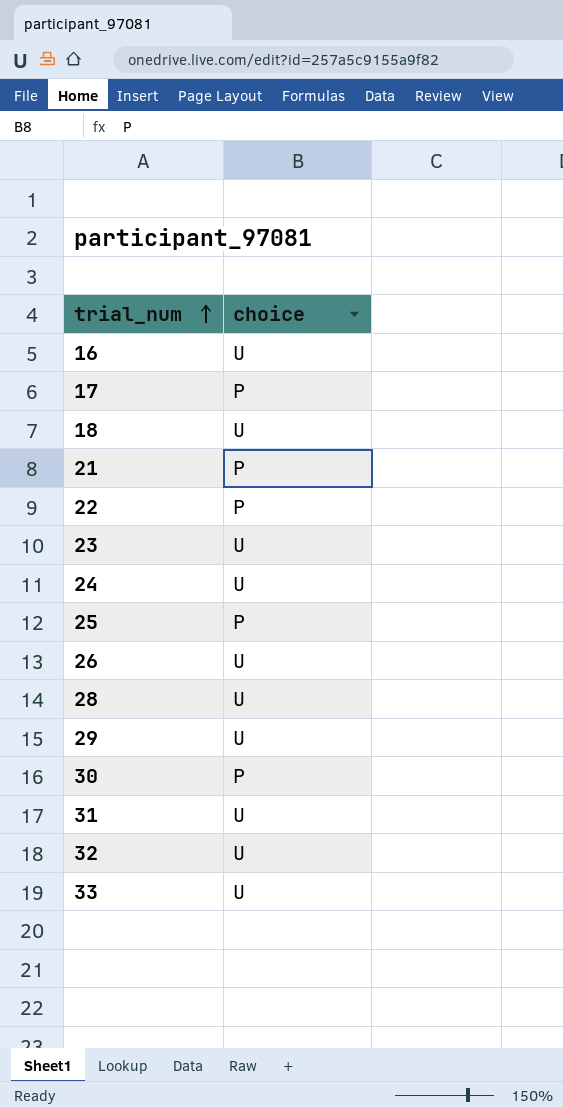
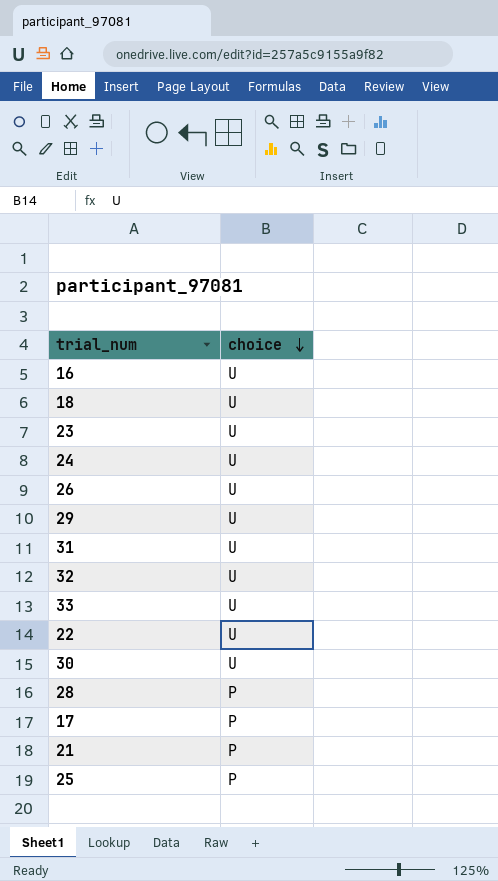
row order: trial_num ascending -> choice descending
22 | choice: P -> U
30 | choice: P -> U
28 | choice: U -> P

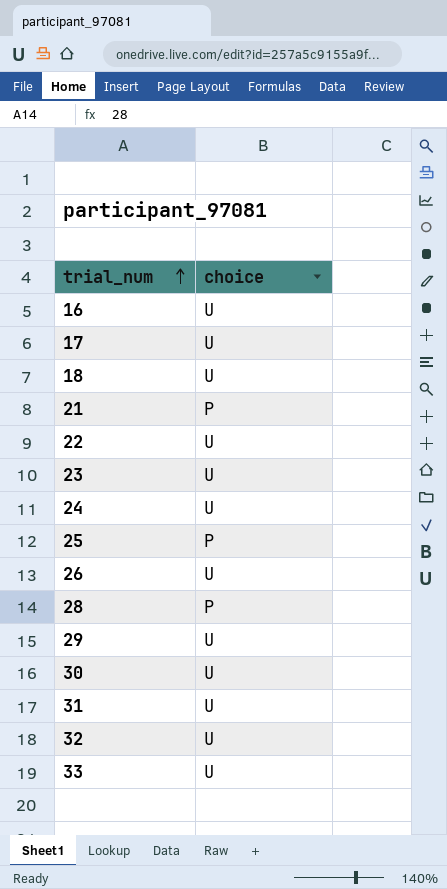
row order: choice descending -> trial_num ascending
17 | choice: P -> U

